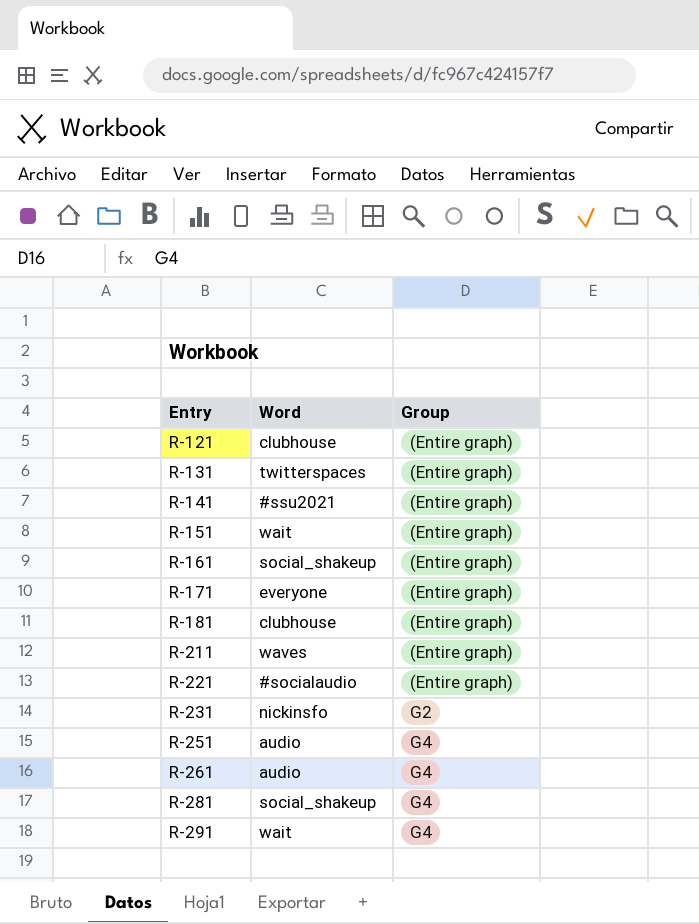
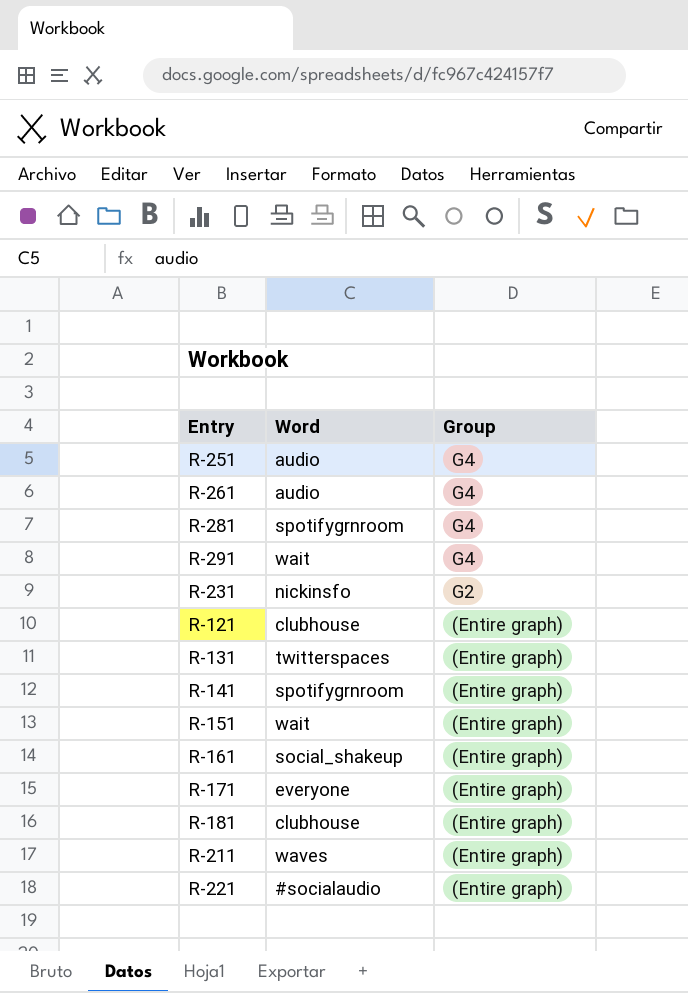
row order: Entry ascending -> Group descending
R-281 | Word: social_shakeup -> spotifygrnroom
R-141 | Word: #ssu2021 -> spotifygrnroom

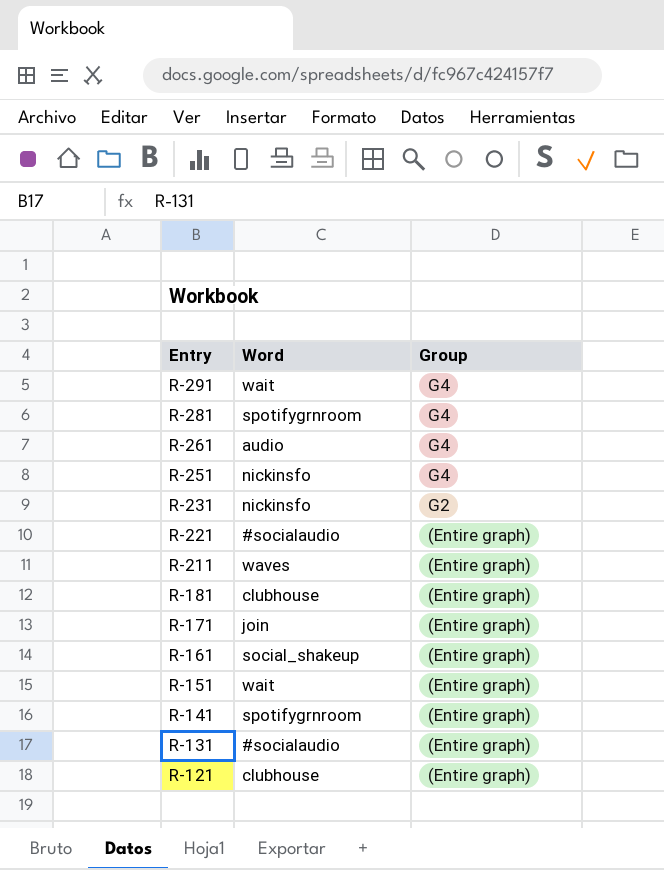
row order: Group descending -> Entry descending
R-251 | Word: audio -> nickinsfo
R-171 | Word: everyone -> join
R-131 | Word: twitterspaces -> #socialaudio

